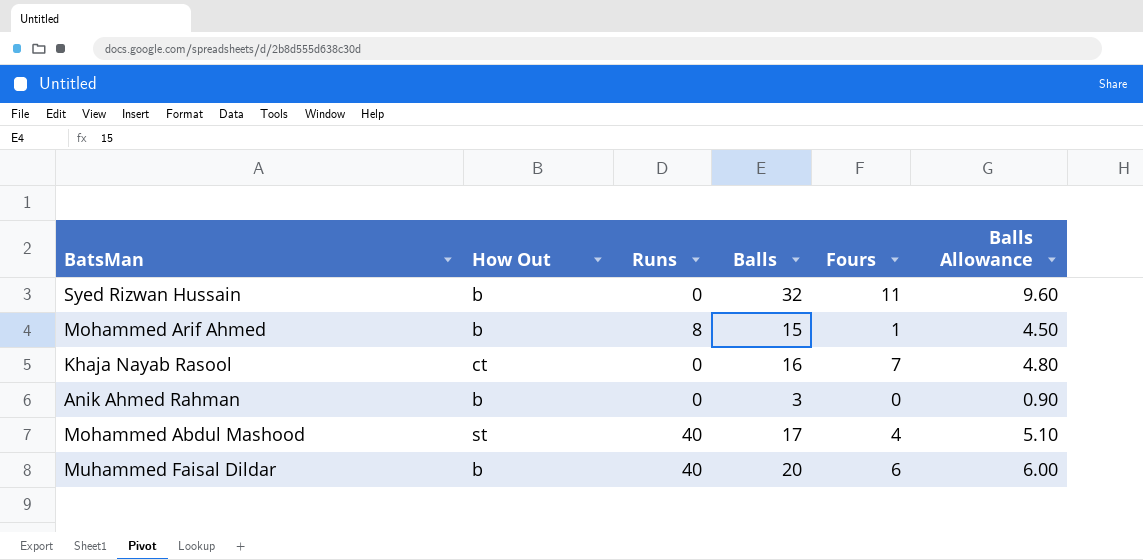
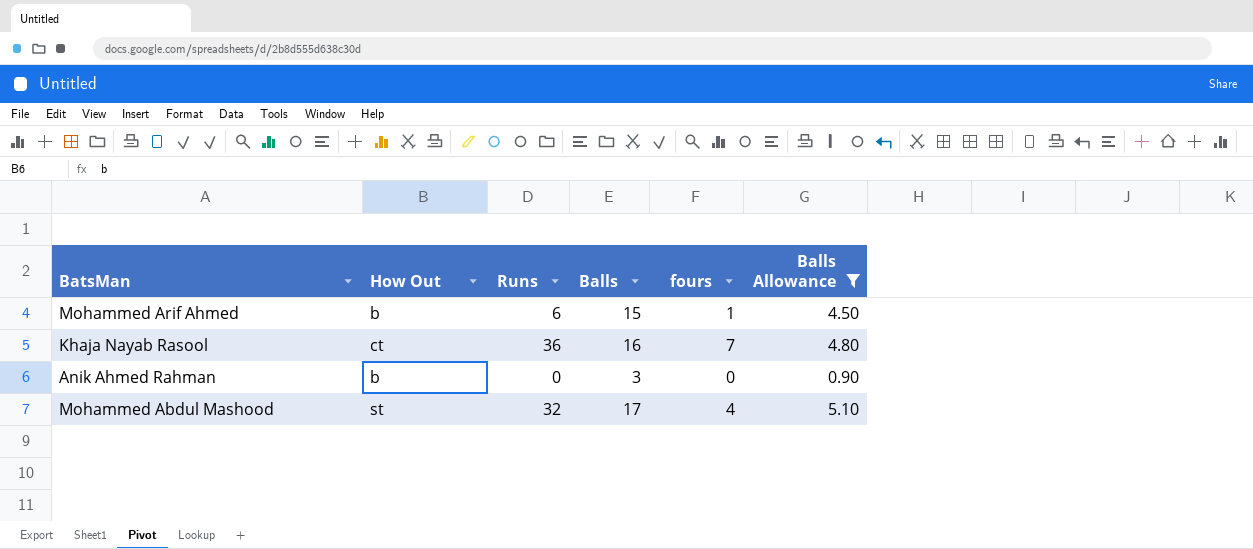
filter: none -> Balls Allowance <= 5.10
column name: Fours -> fours
Mohammed Arif Ahmed | Runs: 8 -> 6
Khaja Nayab Rasool | Runs: 0 -> 36
Mohammed Abdul Mashood | Runs: 40 -> 32

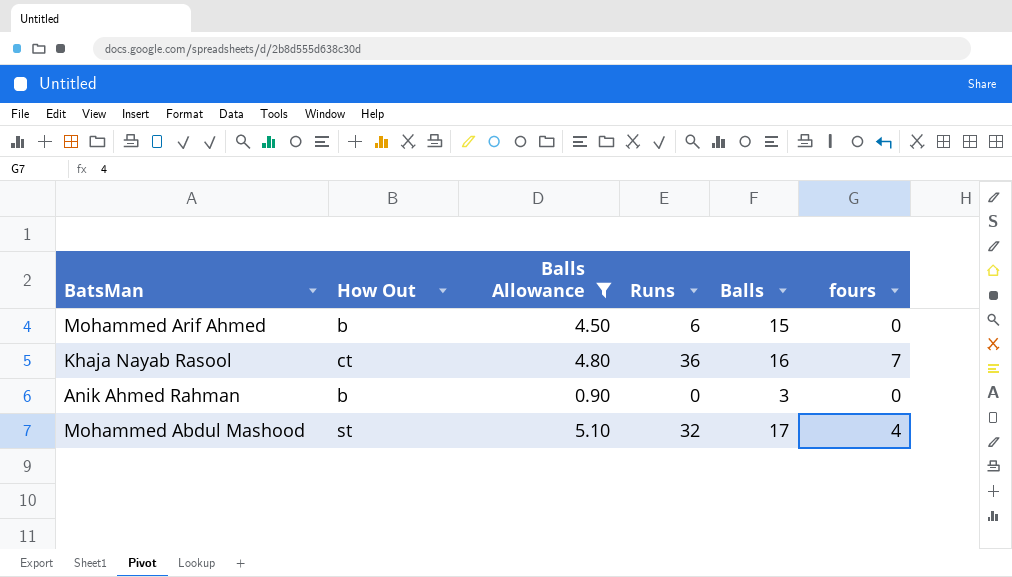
column Balls Allowance | position: 6 -> 3
Mohammed Arif Ahmed | fours: 1 -> 0

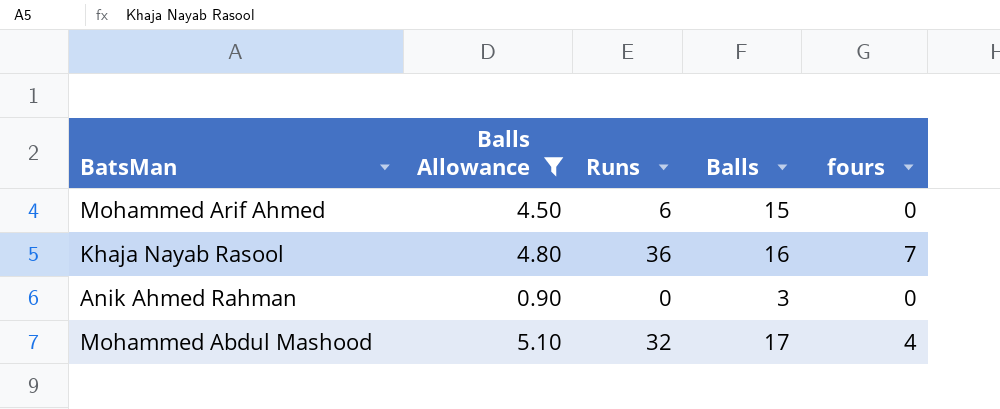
column How Out | position: 2 -> none

